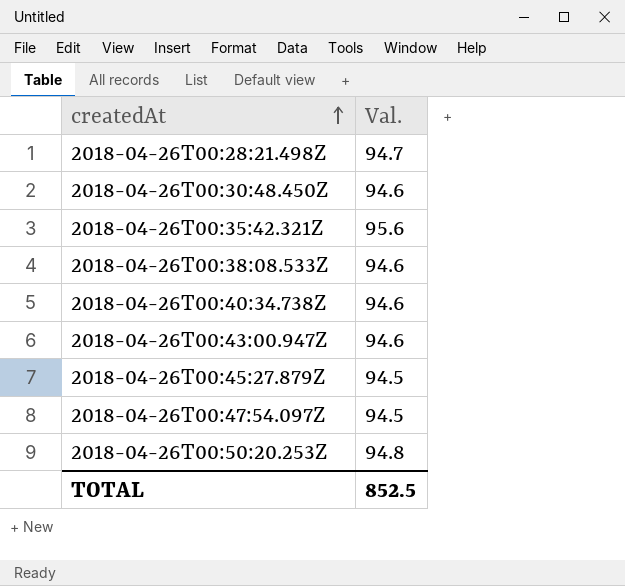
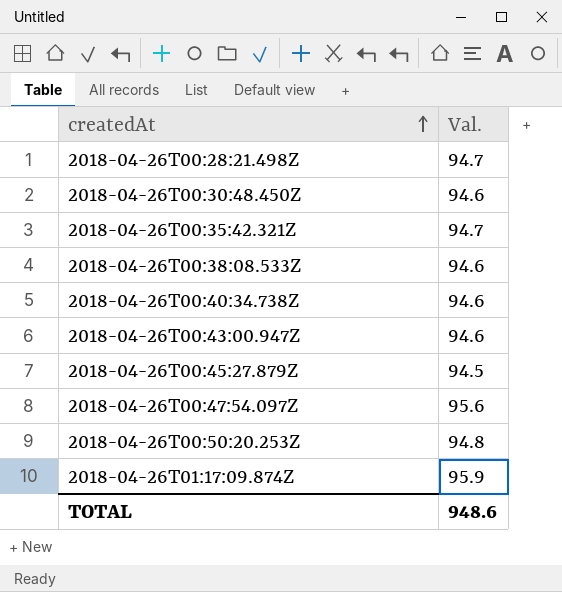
2018-04-26T00:35:42.321Z | Val.: 95.6 -> 94.7
2018-04-26T00:47:54.097Z | Val.: 94.5 -> 95.6
row 2018-04-26T01:17:09.874Z: none -> 95.9
TOTAL | Val.: 852.5 -> 948.6

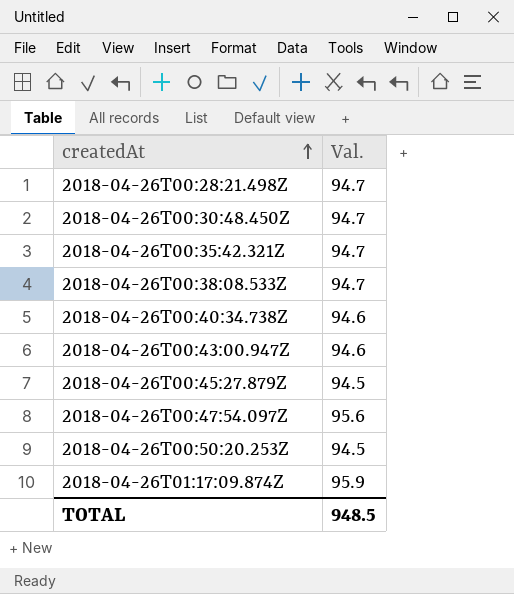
2018-04-26T00:30:48.450Z | Val.: 94.6 -> 94.7
2018-04-26T00:38:08.533Z | Val.: 94.6 -> 94.7
2018-04-26T00:50:20.253Z | Val.: 94.8 -> 94.5
TOTAL | Val.: 948.6 -> 948.5

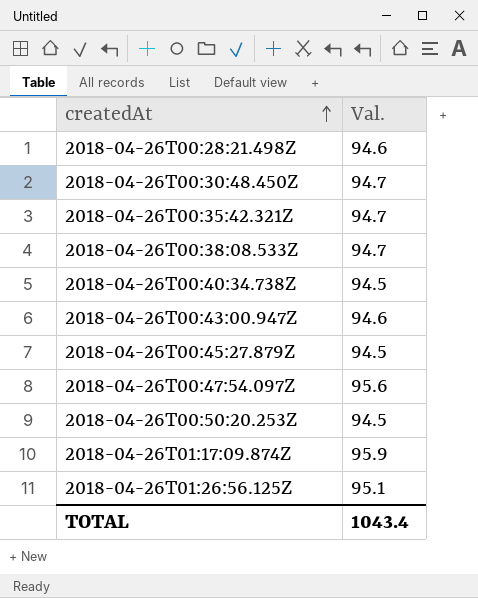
2018-04-26T00:28:21.498Z | Val.: 94.7 -> 94.6
2018-04-26T00:40:34.738Z | Val.: 94.6 -> 94.5
row 2018-04-26T01:26:56.125Z: none -> 95.1
TOTAL | Val.: 948.5 -> 1043.4

